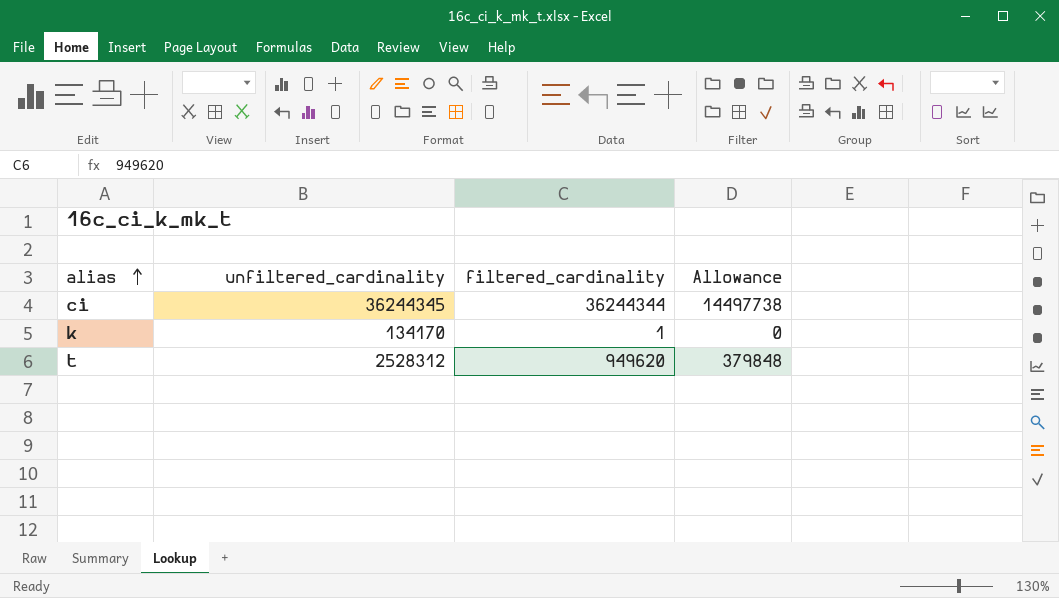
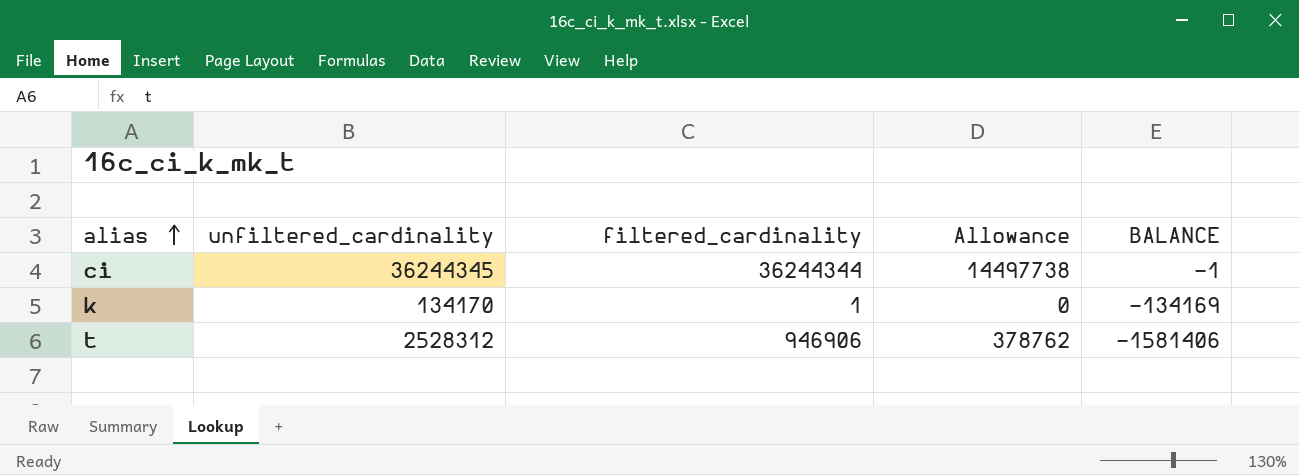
column BALANCE | formula: none -> [filtered_cardinality] - [unfiltered_cardinality]
t | filtered_cardinality: 949620 -> 946906
t | Allowance: 379848 -> 378762

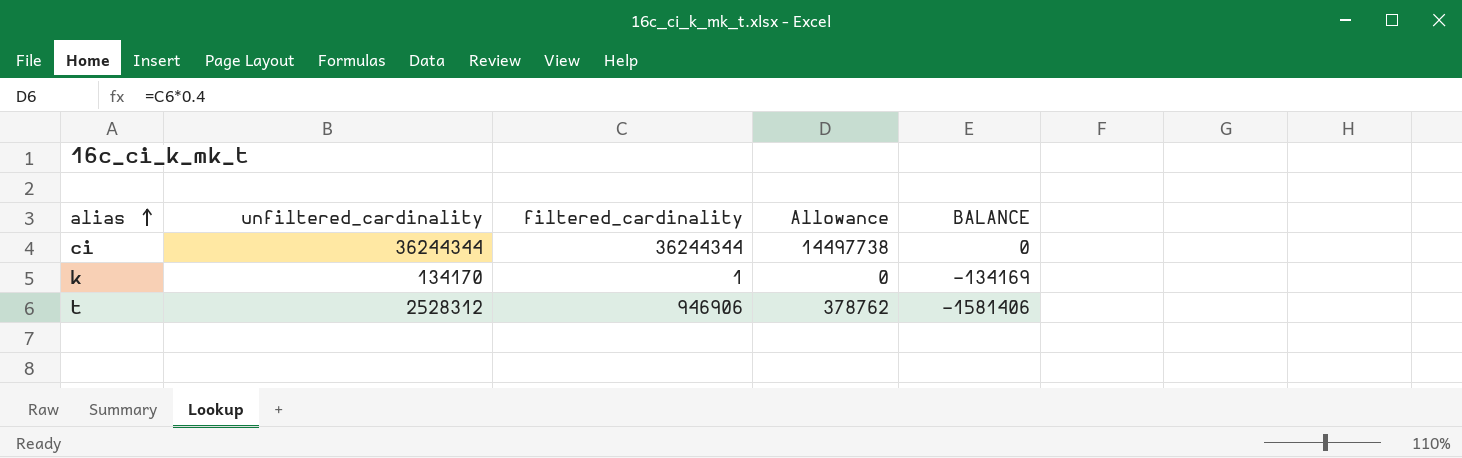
ci | unfiltered_cardinality: 36244345 -> 36244344
ci | BALANCE: -1 -> 0

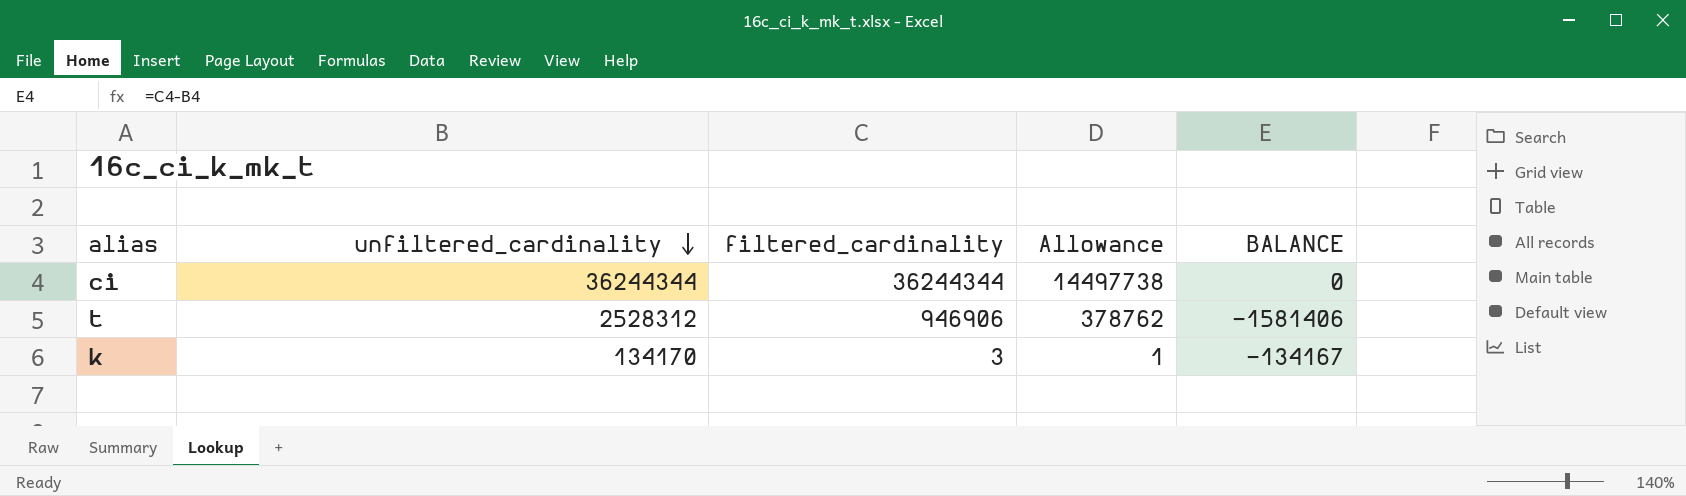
row order: alias ascending -> unfiltered_cardinality descending
k | filtered_cardinality: 1 -> 3
k | Allowance: 0 -> 1
k | BALANCE: -134169 -> -134167

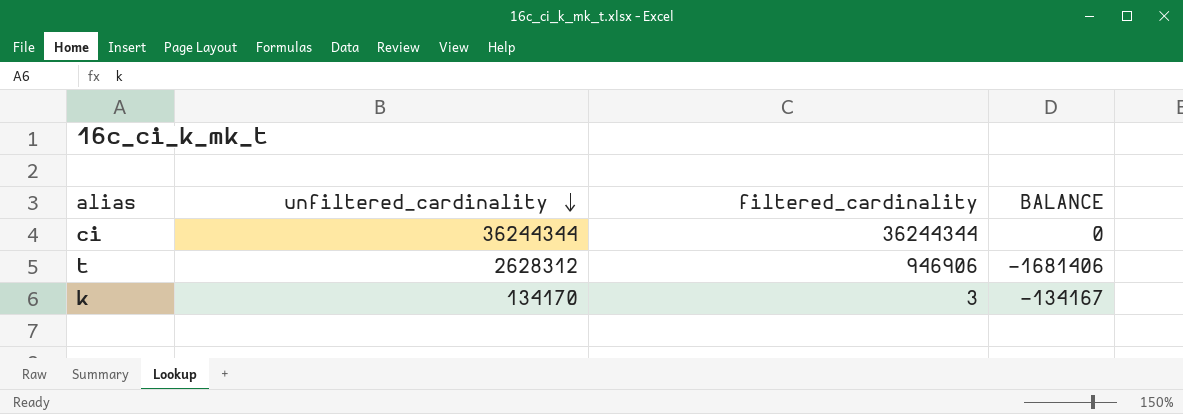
column Allowance | formula: [filtered_cardinality] * 0.4 -> none
t | unfiltered_cardinality: 2528312 -> 2628312
t | BALANCE: -1581406 -> -1681406

